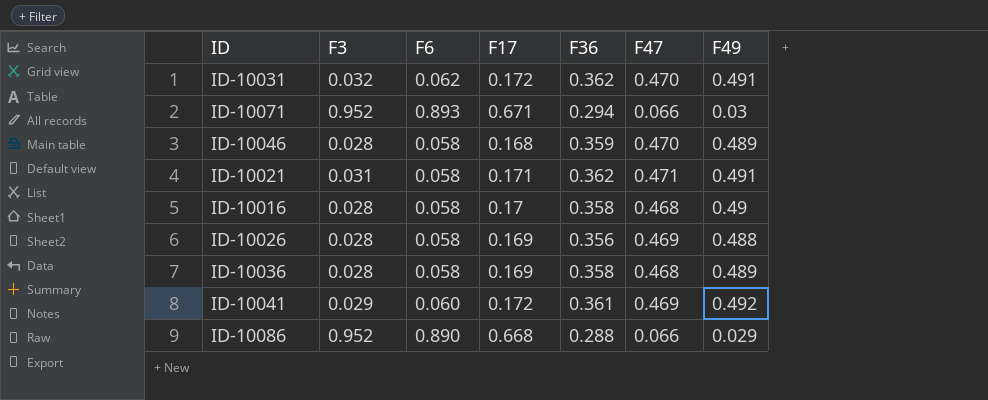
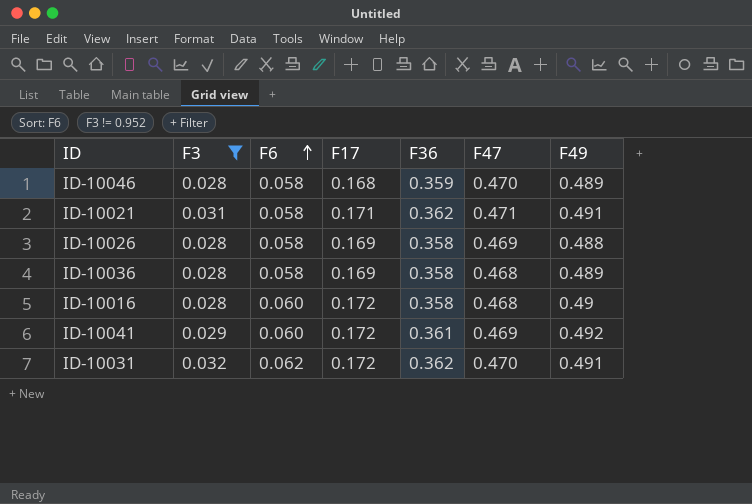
filter: none -> F3 != 0.952
row order: none -> F6 ascending
ID-10026 | F36: 0.356 -> 0.358
ID-10016 | F6: 0.058 -> 0.060
ID-10016 | F17: 0.17 -> 0.172

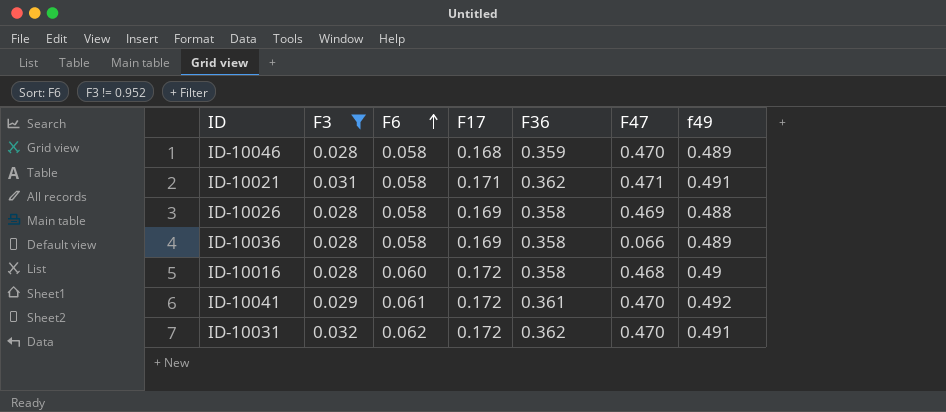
column name: F49 -> f49
ID-10036 | F47: 0.468 -> 0.066
ID-10041 | F6: 0.060 -> 0.061
ID-10041 | F47: 0.469 -> 0.470

